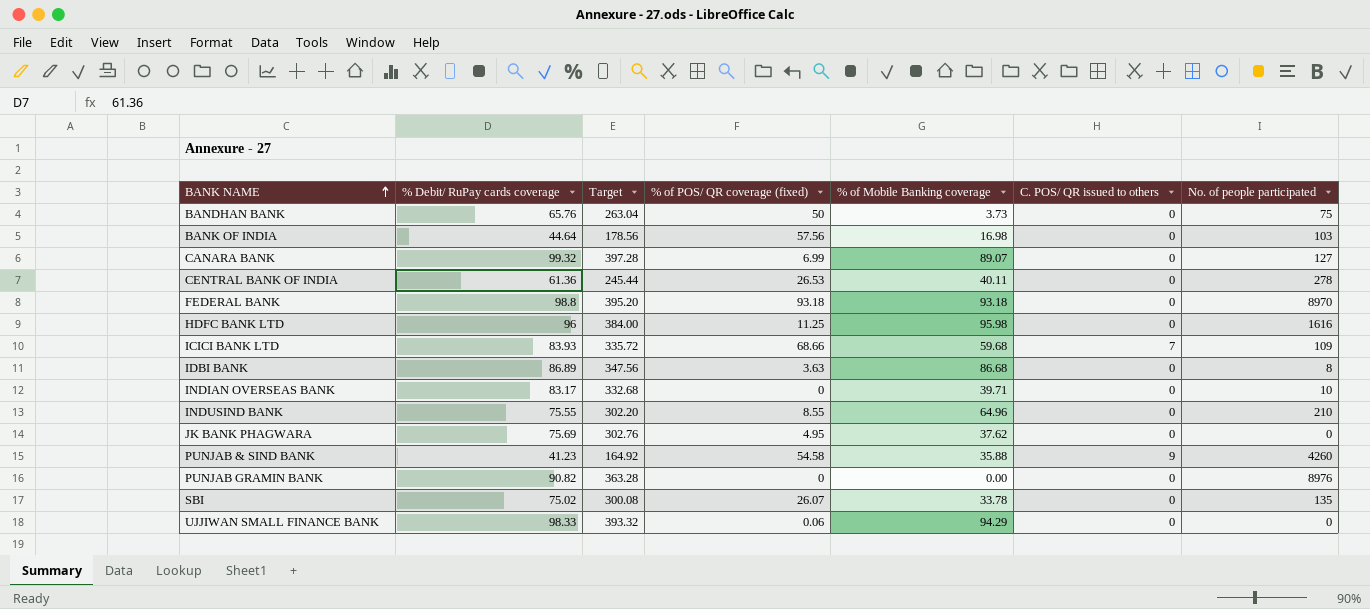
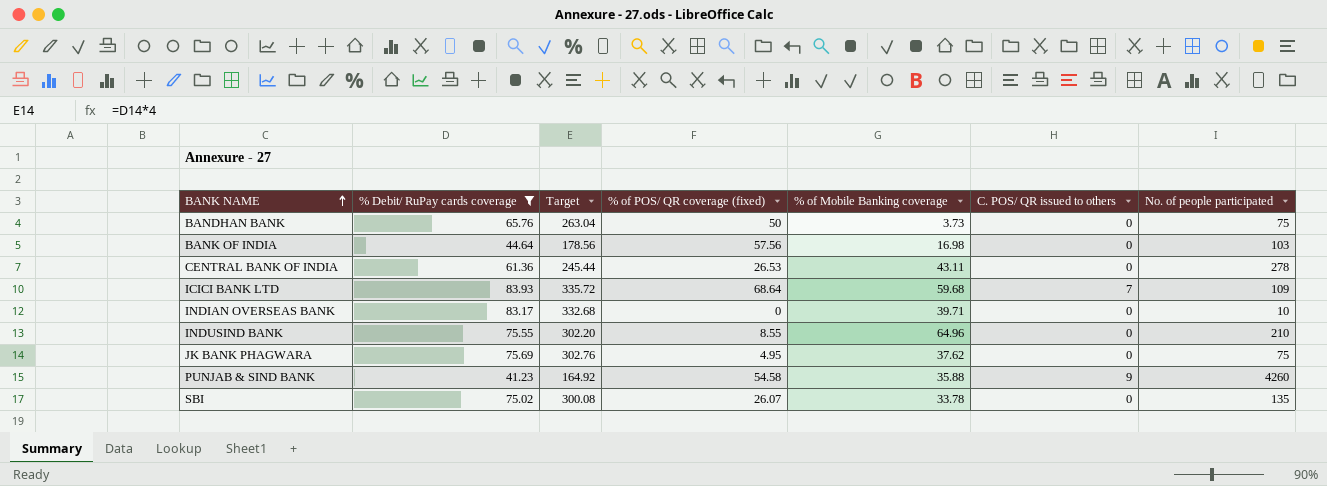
filter: none -> % Debit/ RuPay cards coverage <= 83.93
CENTRAL BANK OF INDIA | % of Mobile Banking coverage: 40.11 -> 43.11
ICICI BANK LTD | % of POS/ QR coverage (fixed): 68.66 -> 68.64
JK BANK PHAGWARA | No. of people participated: 0 -> 75

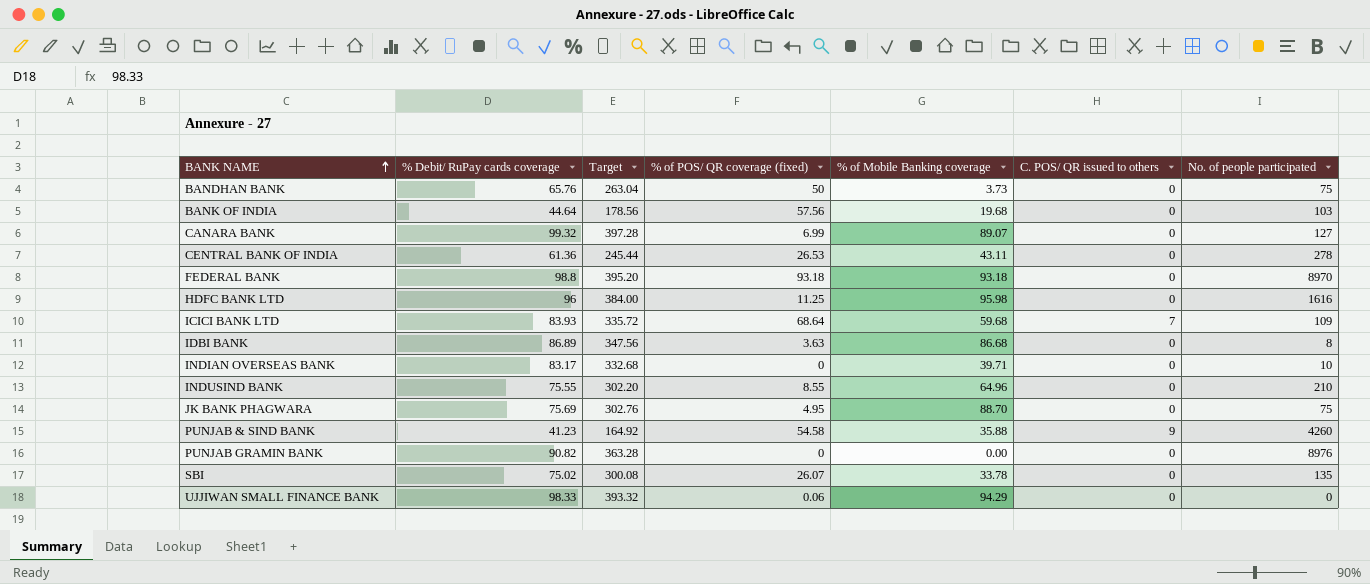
filter: % Debit/ RuPay cards coverage <= 83.93 -> none
BANK OF INDIA | % of Mobile Banking coverage: 16.98 -> 19.68
JK BANK PHAGWARA | % of Mobile Banking coverage: 37.62 -> 88.70

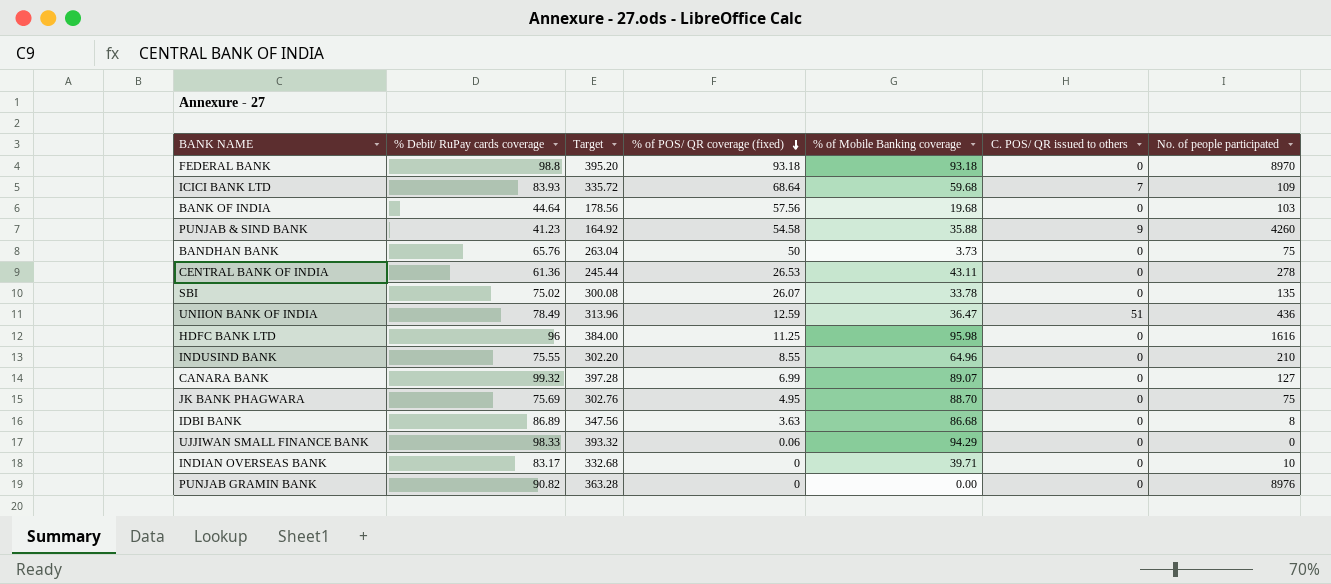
row order: BANK NAME ascending -> % of POS/ QR coverage (fixed) descending
row UNIION BANK OF INDIA: none -> 78.49 | 313.96 | 12.59 | 36.47 | 51 | 436

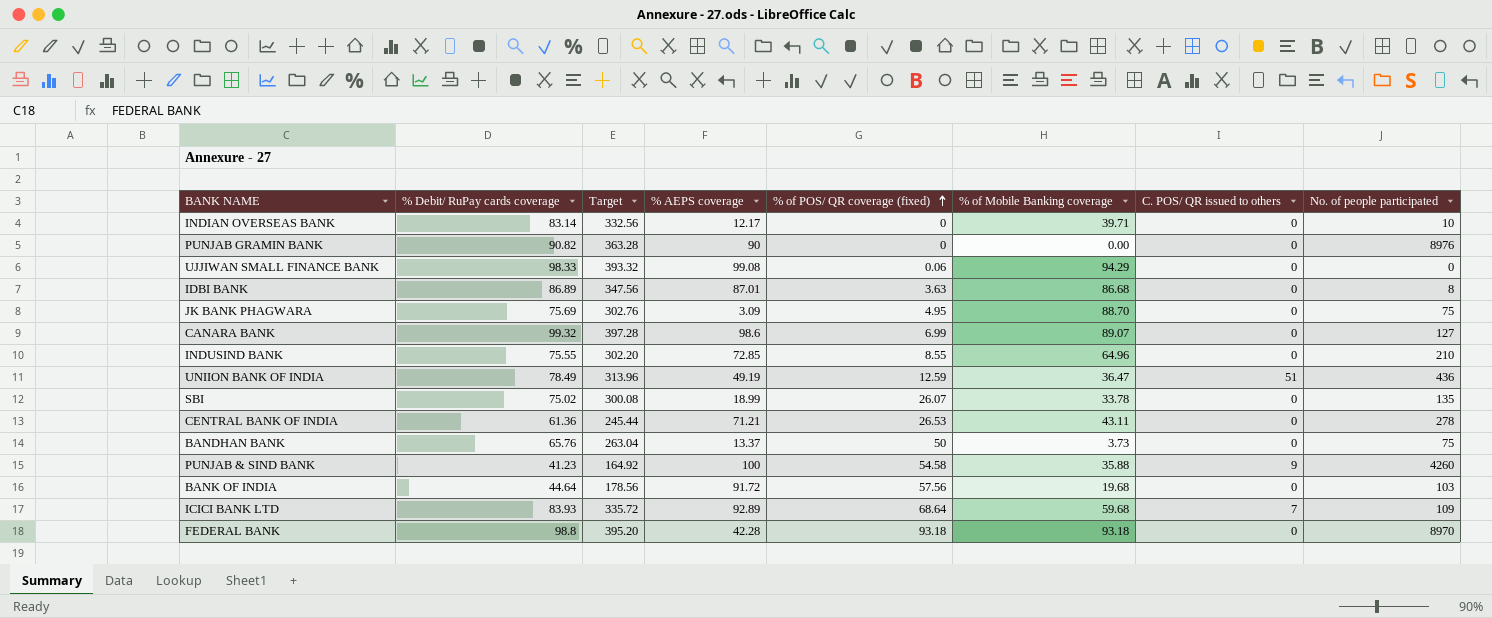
row order: % of POS/ QR coverage (fixed) descending -> % of POS/ QR coverage (fixed) ascending
column % AEPS coverage | position: none -> 4
row HDFC BANK LTD: 96 | 384.00 | 11.25 | 95.98 | 0 | 1616 -> none
INDIAN OVERSEAS BANK | % Debit/ RuPay cards coverage: 83.17 -> 83.14
INDIAN OVERSEAS BANK | Target: 332.68 -> 332.56

